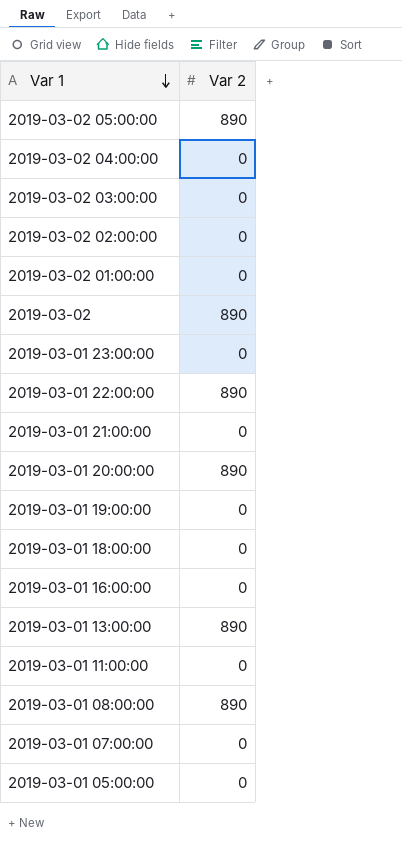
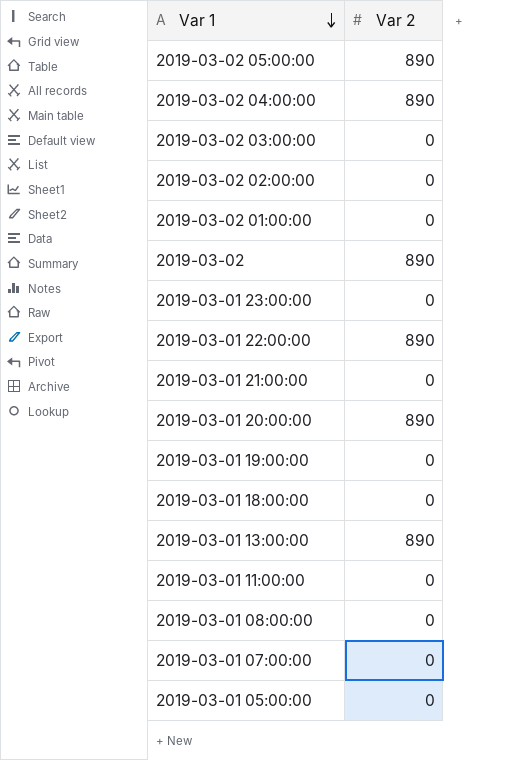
row 2019-03-01 16:00:00: 0 -> none
2019-03-02 04:00:00 | Var 2: 0 -> 890
2019-03-01 08:00:00 | Var 2: 890 -> 0

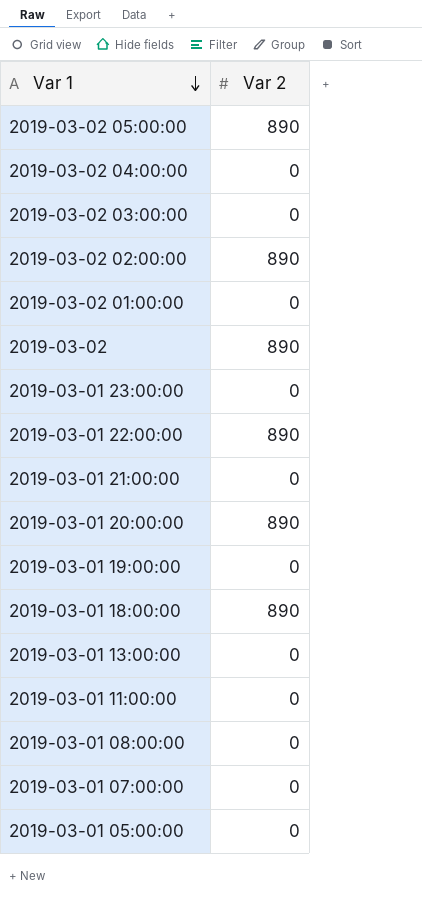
2019-03-02 04:00:00 | Var 2: 890 -> 0
2019-03-02 02:00:00 | Var 2: 0 -> 890
2019-03-01 18:00:00 | Var 2: 0 -> 890
2019-03-01 13:00:00 | Var 2: 890 -> 0

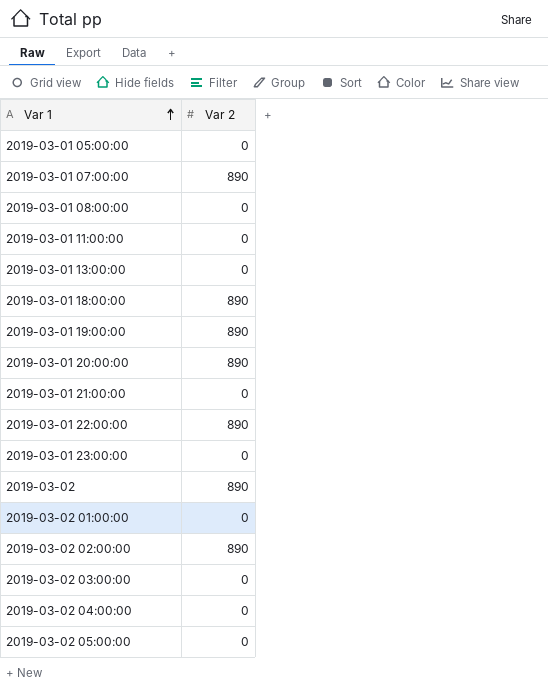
row order: Var 1 descending -> Var 1 ascending
2019-03-01 07:00:00 | Var 2: 0 -> 890
2019-03-01 19:00:00 | Var 2: 0 -> 890
2019-03-02 05:00:00 | Var 2: 890 -> 0

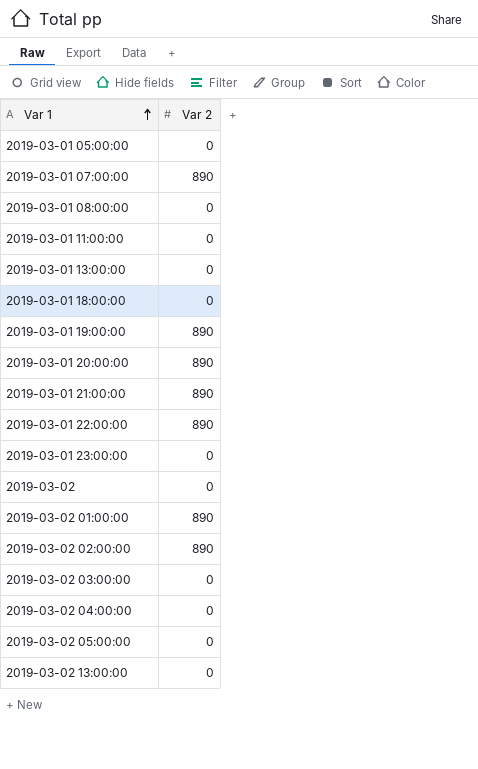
2019-03-01 18:00:00 | Var 2: 890 -> 0
2019-03-01 21:00:00 | Var 2: 0 -> 890
2019-03-02 | Var 2: 890 -> 0
2019-03-02 01:00:00 | Var 2: 0 -> 890
row 2019-03-02 13:00:00: none -> 0

